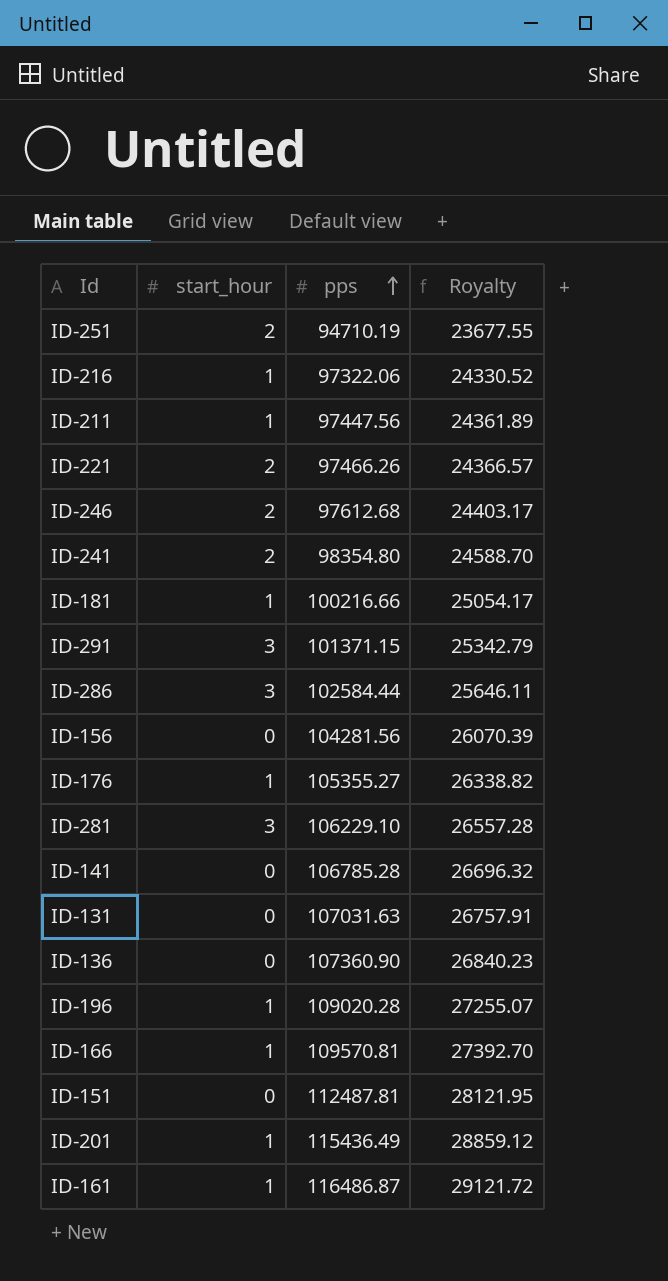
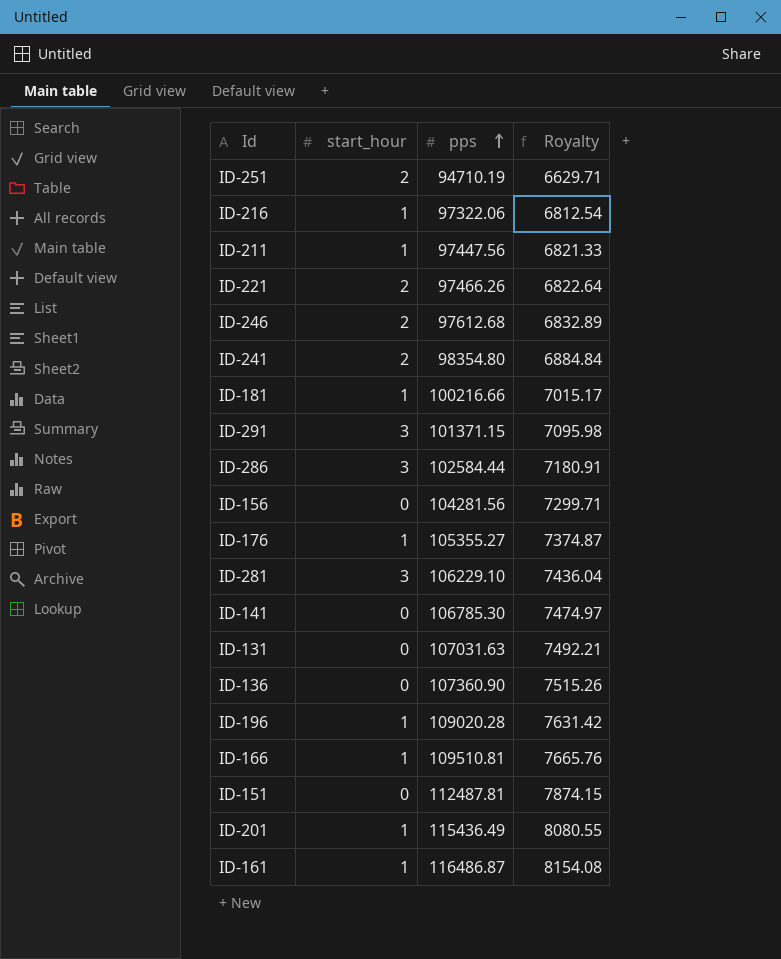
column Royalty | formula: [pps] * 0.25 -> [pps] * 0.07
ID-141 | pps: 106785.28 -> 106785.30
ID-166 | pps: 109570.81 -> 109510.81

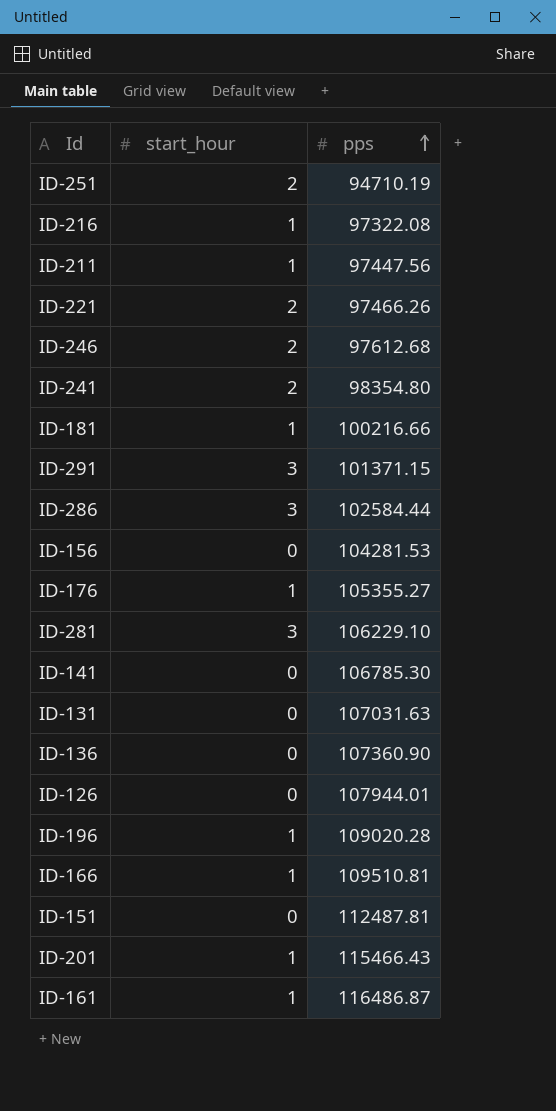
column Royalty | formula: [pps] * 0.07 -> none
ID-216 | pps: 97322.06 -> 97322.08
ID-156 | pps: 104281.56 -> 104281.53
row ID-126: none -> 0 | 107944.01
ID-201 | pps: 115436.49 -> 115466.43

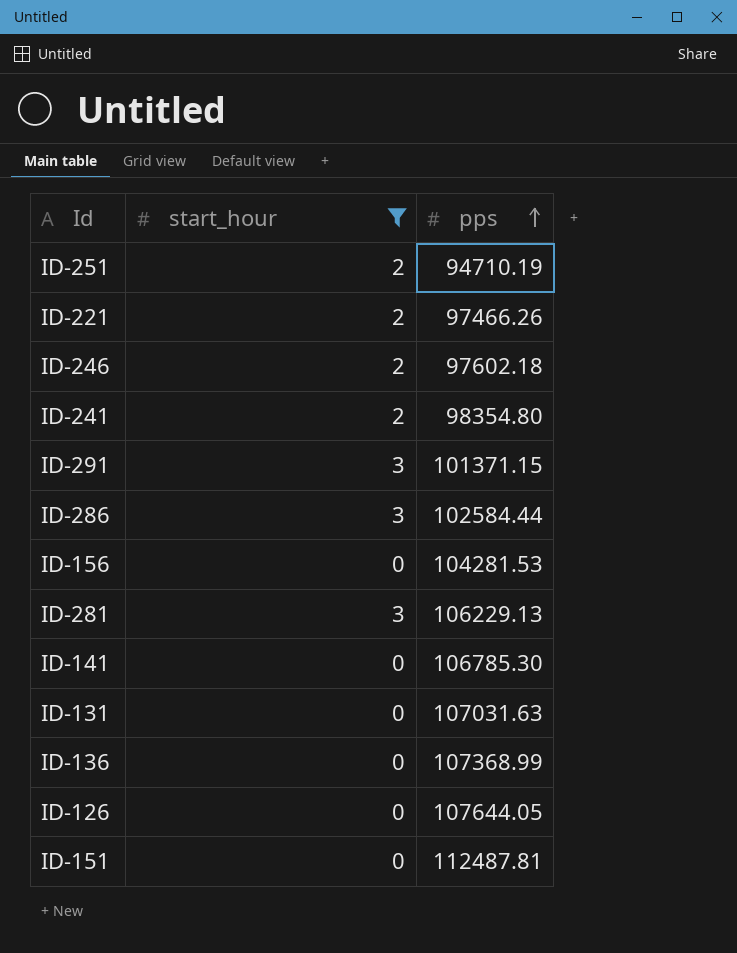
filter: none -> start_hour != 1
ID-246 | pps: 97612.68 -> 97602.18
ID-281 | pps: 106229.10 -> 106229.13
ID-136 | pps: 107360.90 -> 107368.99
ID-126 | pps: 107944.01 -> 107644.05

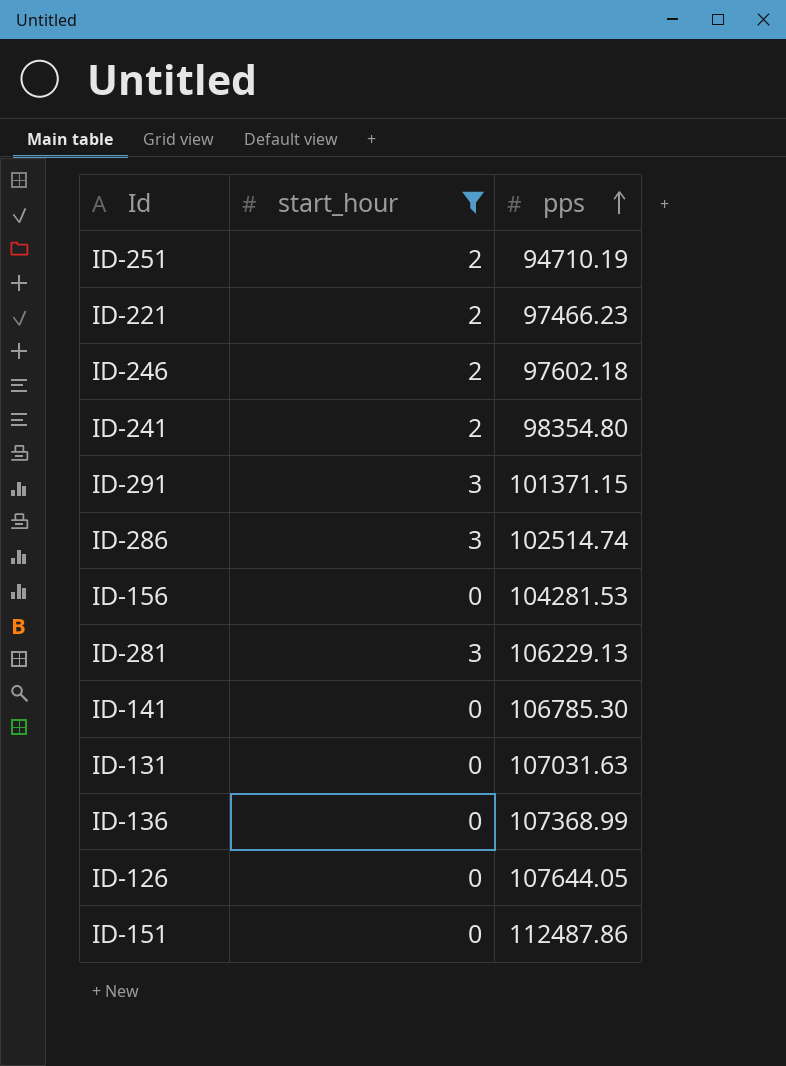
ID-221 | pps: 97466.26 -> 97466.23
ID-286 | pps: 102584.44 -> 102514.74
ID-151 | pps: 112487.81 -> 112487.86

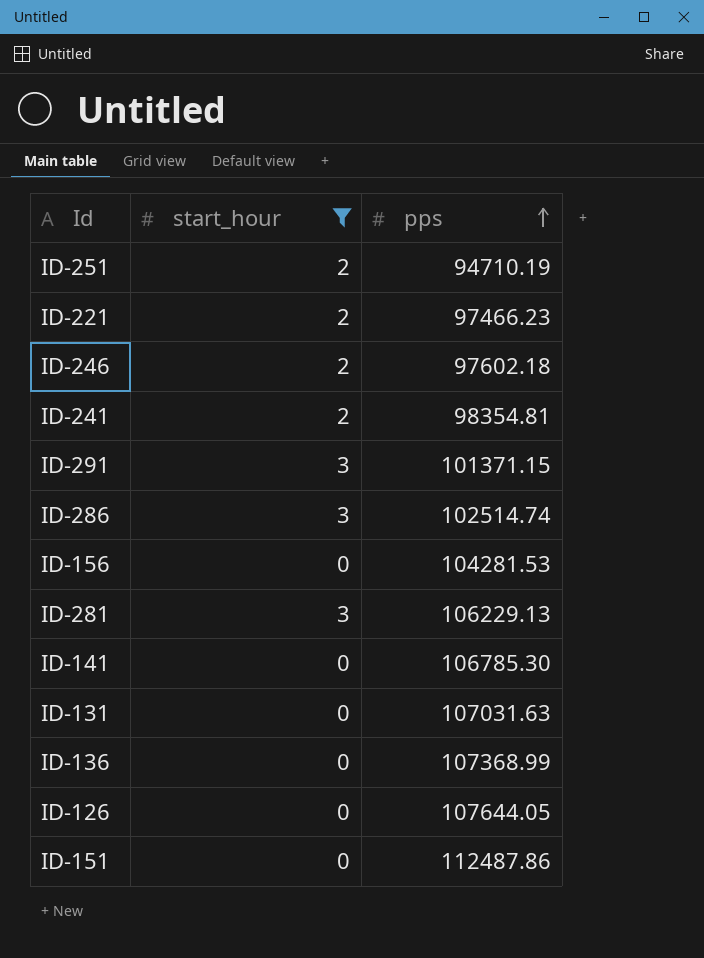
ID-241 | pps: 98354.80 -> 98354.81

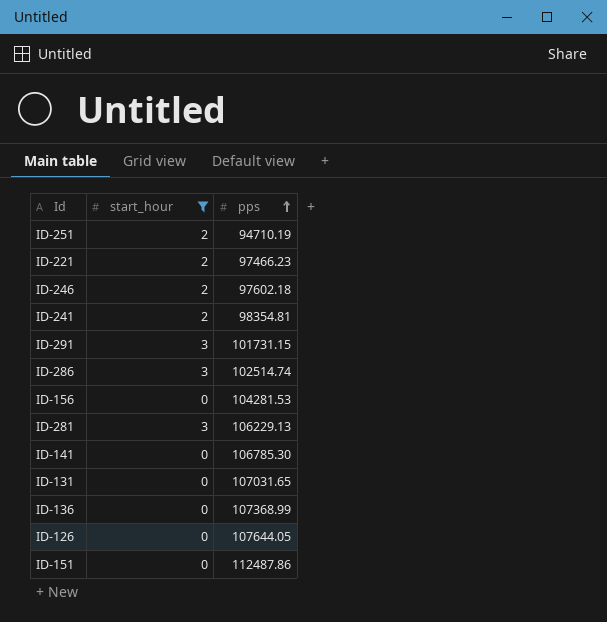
ID-291 | pps: 101371.15 -> 101731.15
ID-131 | pps: 107031.63 -> 107031.65

